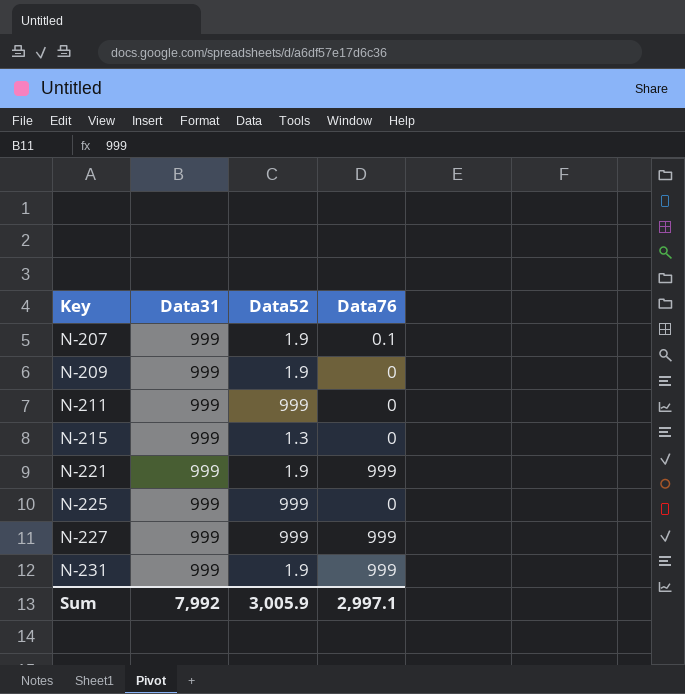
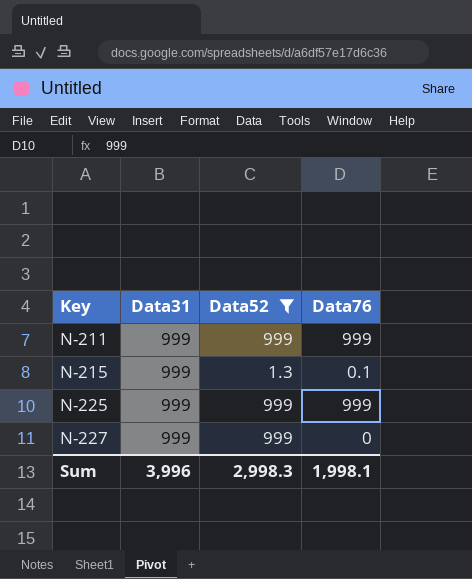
filter: none -> Data52 != 1.9
N-211 | Data76: 0 -> 999
N-215 | Data76: 0 -> 0.1
N-225 | Data76: 0 -> 999
N-227 | Data76: 999 -> 0
Sum | Data31: 7,992 -> 3,996
Sum | Data52: 3,005.9 -> 2,998.3
Sum | Data76: 2,997.1 -> 1,998.1

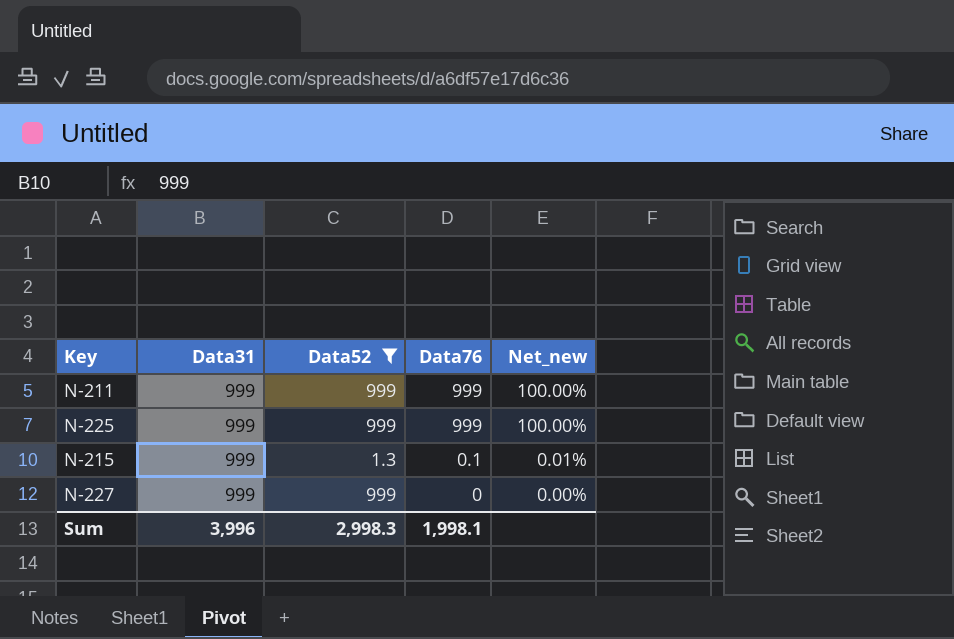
row order: Key ascending -> Data76 descending
column Net_new | formula: none -> [Data76] / [Data31]

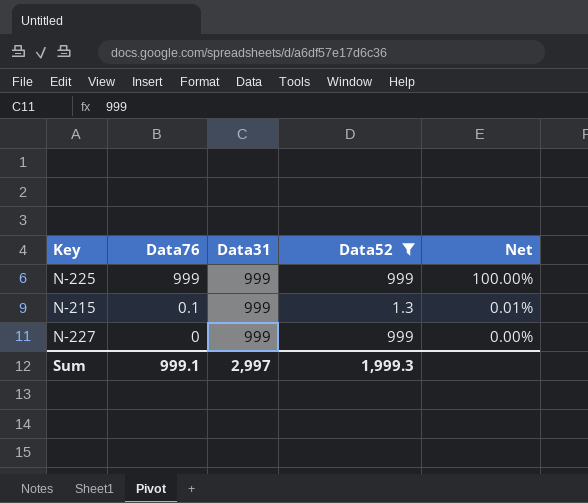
column Data76 | position: 4 -> 2
column name: Net_new -> Net
row N-211: 999 | 999 | 999 | 100.00% -> none
Sum | Data76: 1,998.1 -> 999.1
Sum | Data31: 3,996 -> 2,997
Sum | Data52: 2,998.3 -> 1,999.3

